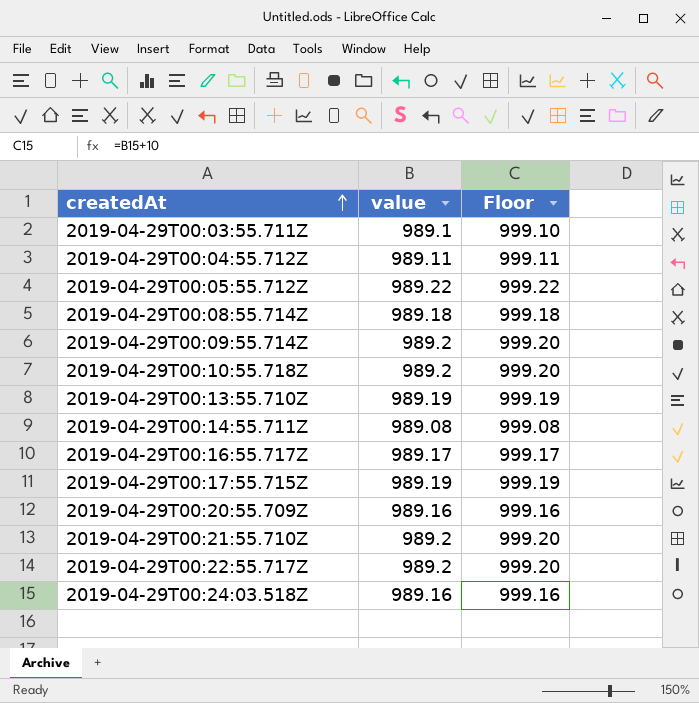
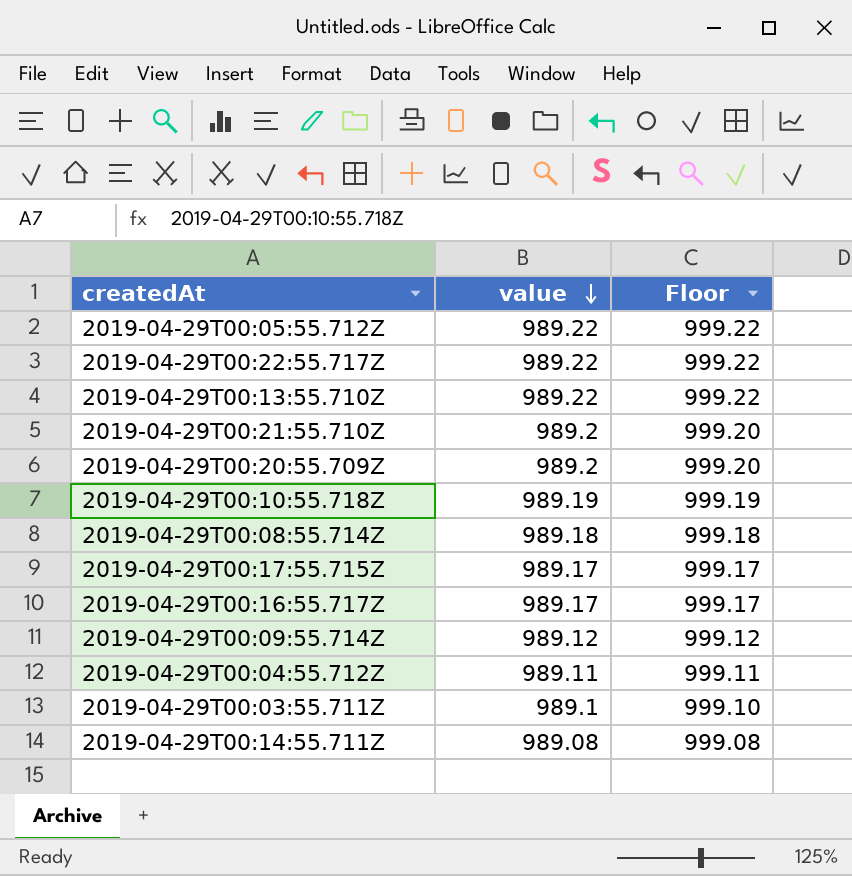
row order: createdAt ascending -> value descending
row 2019-04-29T00:24:03.518Z: 989.16 | 999.16 -> none
2019-04-29T00:22:55.717Z | value: 989.2 -> 989.22
2019-04-29T00:22:55.717Z | Floor: 999.20 -> 999.22
2019-04-29T00:13:55.710Z | value: 989.19 -> 989.22
2019-04-29T00:13:55.710Z | Floor: 999.19 -> 999.22
2019-04-29T00:20:55.709Z | value: 989.16 -> 989.2
2019-04-29T00:20:55.709Z | Floor: 999.16 -> 999.20
2019-04-29T00:10:55.718Z | value: 989.2 -> 989.19
2019-04-29T00:10:55.718Z | Floor: 999.20 -> 999.19
2019-04-29T00:17:55.715Z | value: 989.19 -> 989.17
2019-04-29T00:17:55.715Z | Floor: 999.19 -> 999.17
2019-04-29T00:09:55.714Z | value: 989.2 -> 989.12
2019-04-29T00:09:55.714Z | Floor: 999.20 -> 999.12

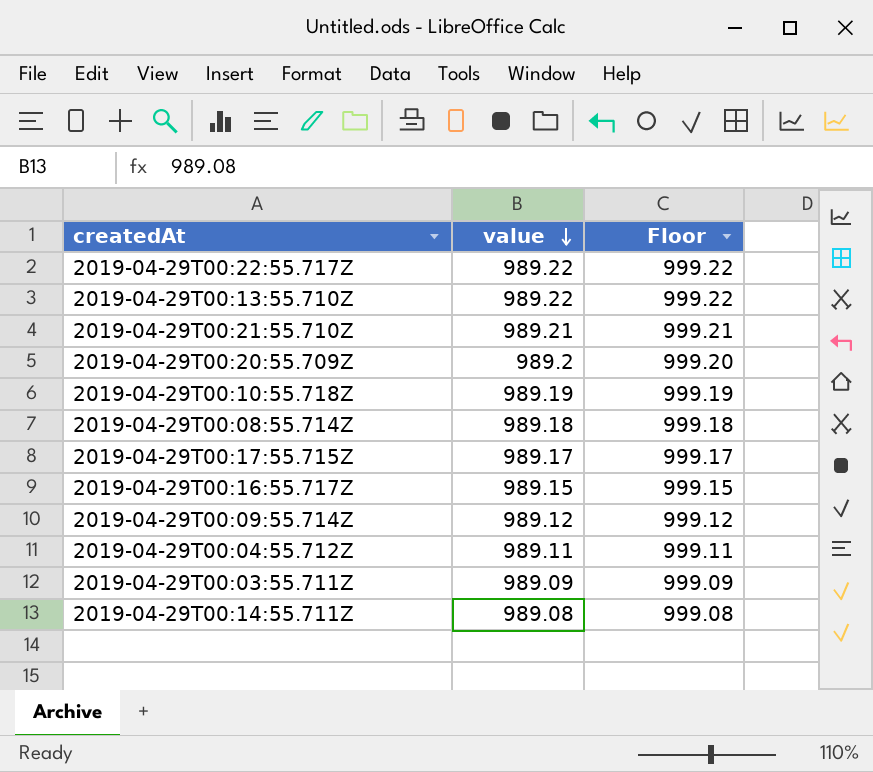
row 2019-04-29T00:05:55.712Z: 989.22 | 999.22 -> none
2019-04-29T00:21:55.710Z | value: 989.2 -> 989.21
2019-04-29T00:21:55.710Z | Floor: 999.20 -> 999.21
2019-04-29T00:16:55.717Z | value: 989.17 -> 989.15
2019-04-29T00:16:55.717Z | Floor: 999.17 -> 999.15
2019-04-29T00:03:55.711Z | value: 989.1 -> 989.09
2019-04-29T00:03:55.711Z | Floor: 999.10 -> 999.09

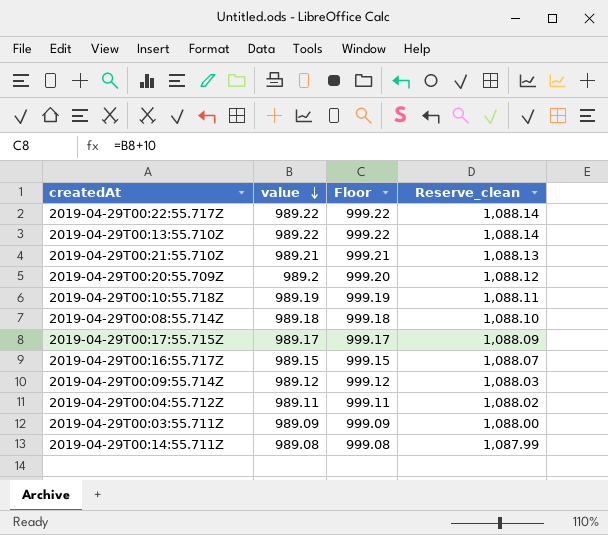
column Reserve_clean | formula: none -> [value] * 1.1

